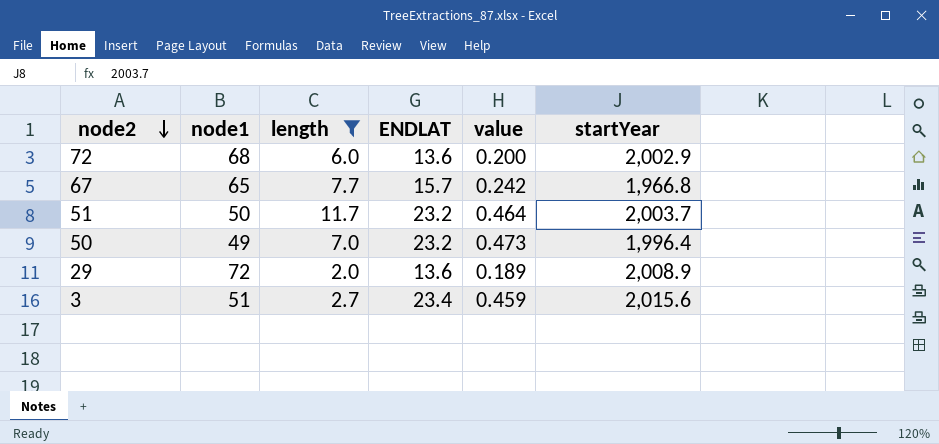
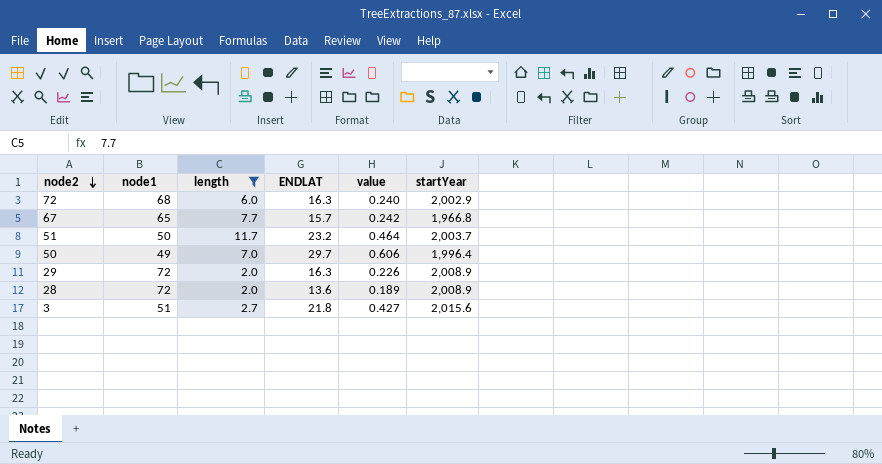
72 | ENDLAT: 13.6 -> 16.3
72 | value: 0.200 -> 0.240
50 | ENDLAT: 23.2 -> 29.7
50 | value: 0.473 -> 0.606
29 | ENDLAT: 13.6 -> 16.3
29 | value: 0.189 -> 0.226
row 28: none -> 72 | 2.0 | 13.6 | 0.189 | 2,008.9
3 | ENDLAT: 23.4 -> 21.8
3 | value: 0.459 -> 0.427

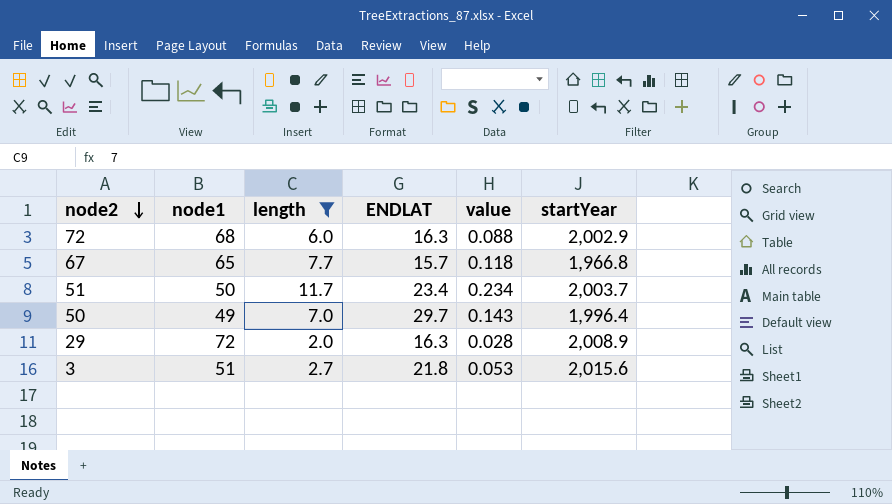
column value | formula: [ENDLAT] / [node1] -> [length] / [node1]
row 28: 72 | 2.0 | 13.6 | 0.189 | 2,008.9 -> none
51 | ENDLAT: 23.2 -> 23.4

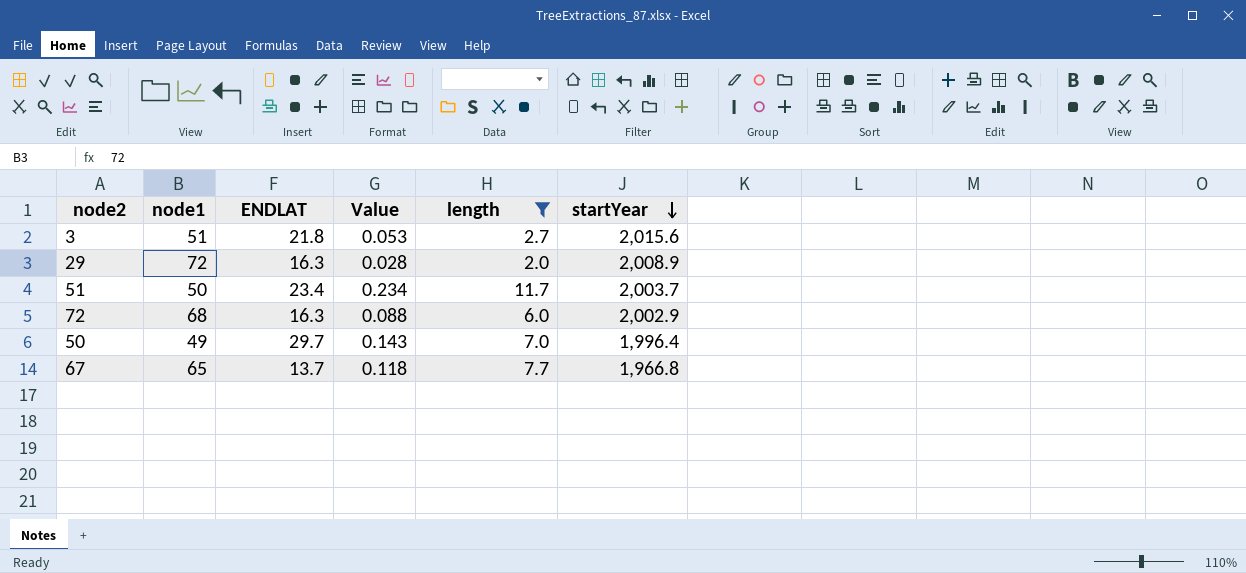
row order: node2 descending -> startYear descending
column name: value -> Value
column length | position: 3 -> 5
67 | ENDLAT: 15.7 -> 13.7

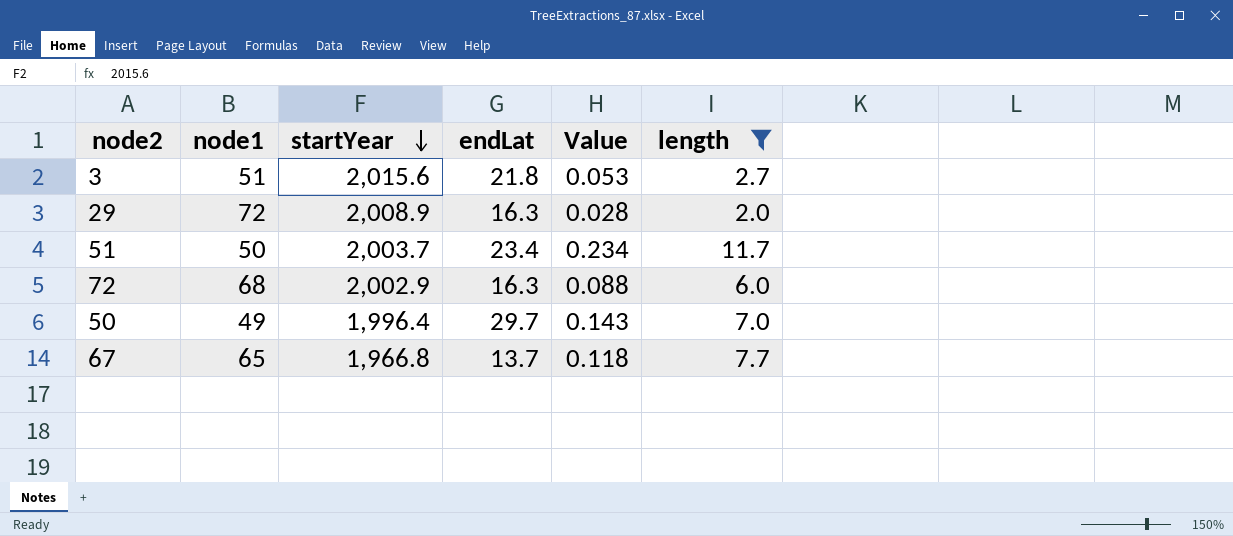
column startYear | position: 6 -> 3
column name: ENDLAT -> endLat

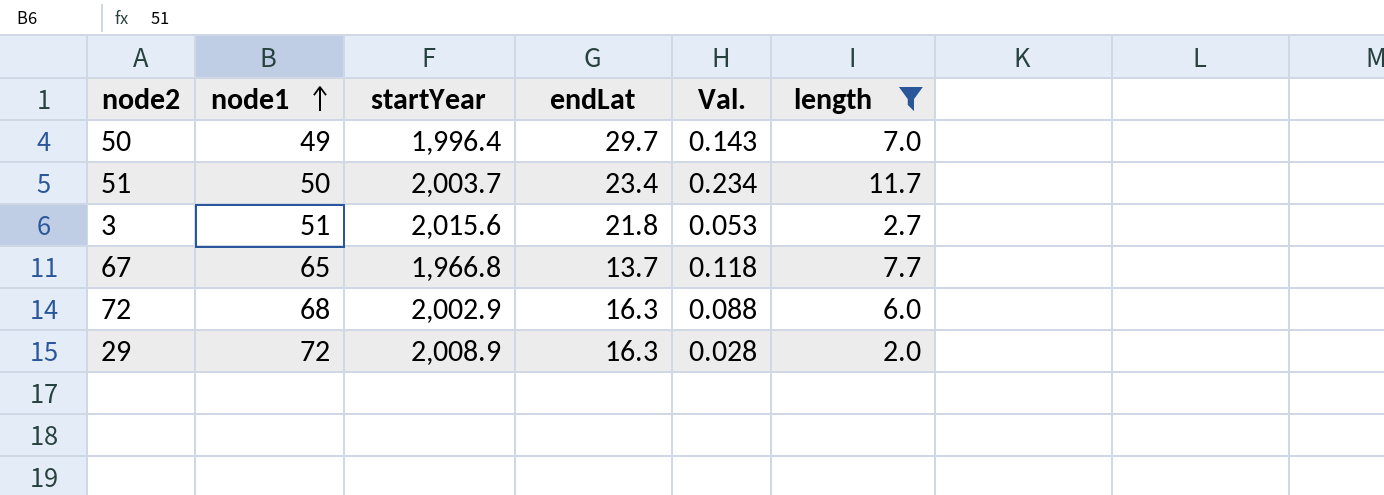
row order: startYear descending -> node1 ascending
column name: Value -> Val.

